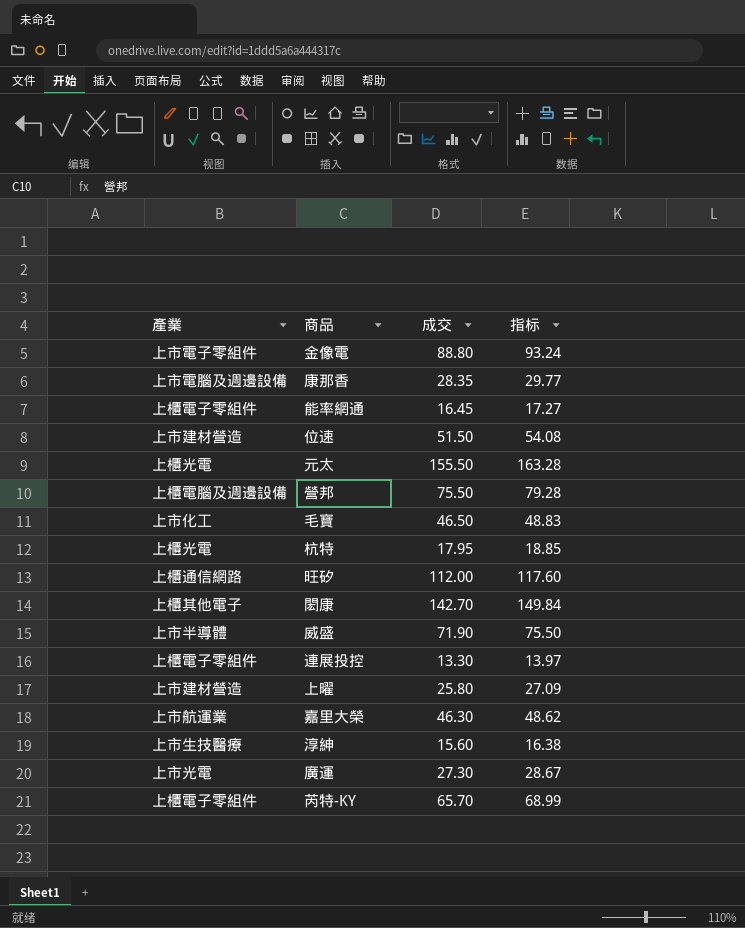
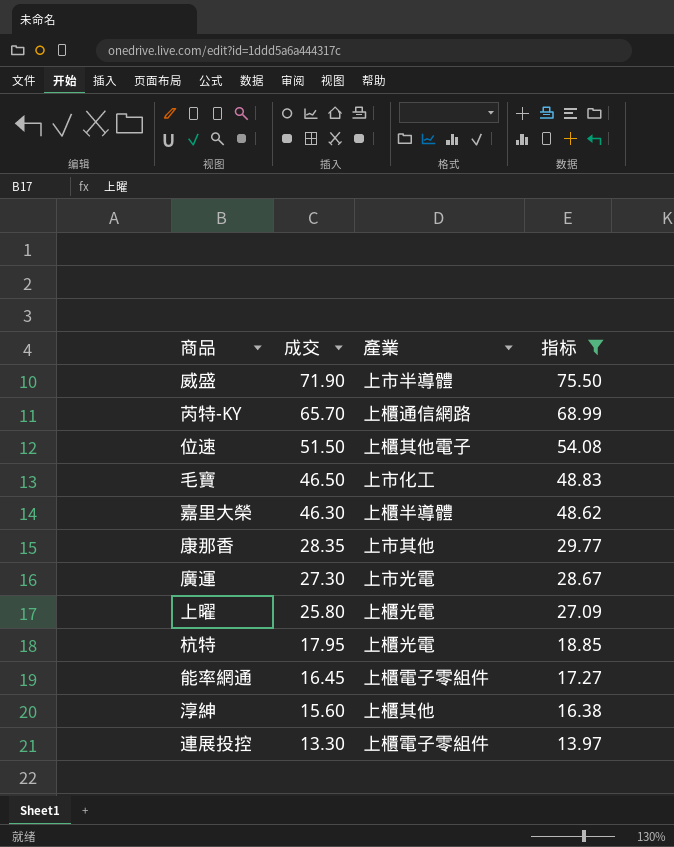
filter: none -> 指标 <= 75.50
row order: none -> 成交 descending
column 產業 | position: 1 -> 3
芮特-KY | 產業: 上櫃電子零組件 -> 上櫃通信網路
位速 | 產業: 上市建材營造 -> 上櫃其他電子
嘉里大榮 | 產業: 上市航運業 -> 上櫃半導體
康那香 | 產業: 上市電腦及週邊設備 -> 上市其他
上曜 | 產業: 上市建材營造 -> 上櫃光電
淳紳 | 產業: 上市生技醫療 -> 上櫃其他

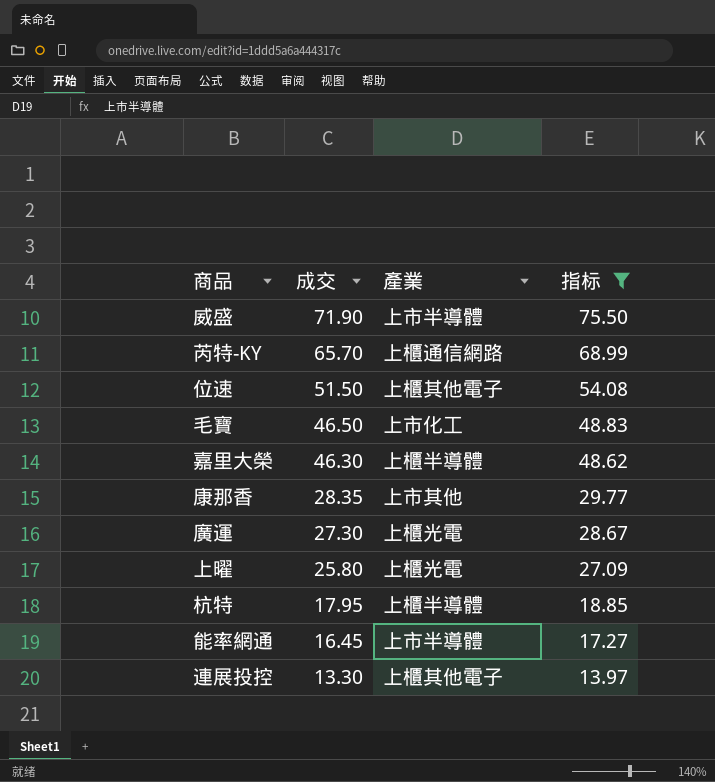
row 淳紳: 15.60 | 上櫃其他 | 16.38 -> none
廣運 | 產業: 上市光電 -> 上櫃光電
杭特 | 產業: 上櫃光電 -> 上櫃半導體
能率網通 | 產業: 上櫃電子零組件 -> 上市半導體
連展投控 | 產業: 上櫃電子零組件 -> 上櫃其他電子

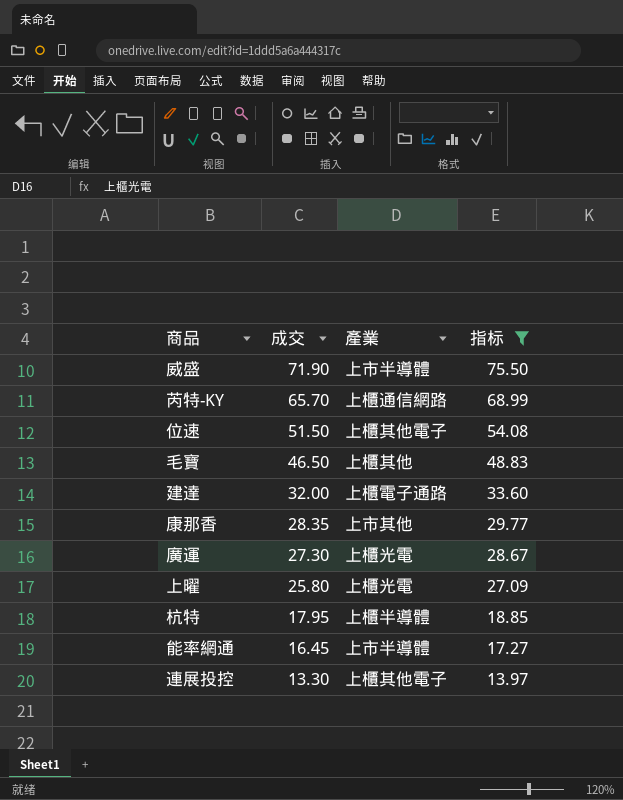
row 嘉里大榮: 46.30 | 上櫃半導體 | 48.62 -> none
毛寶 | 產業: 上市化工 -> 上櫃其他
row 建達: none -> 32.00 | 上櫃電子通路 | 33.60

